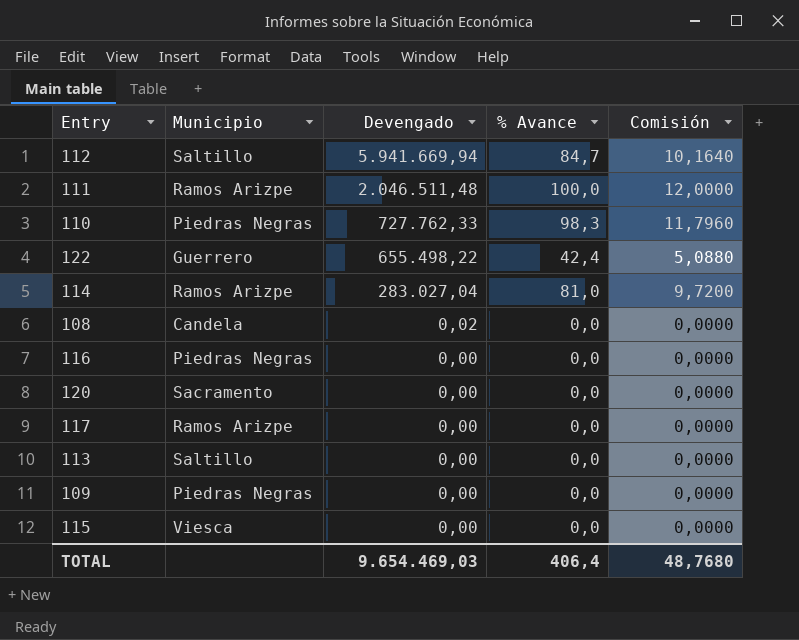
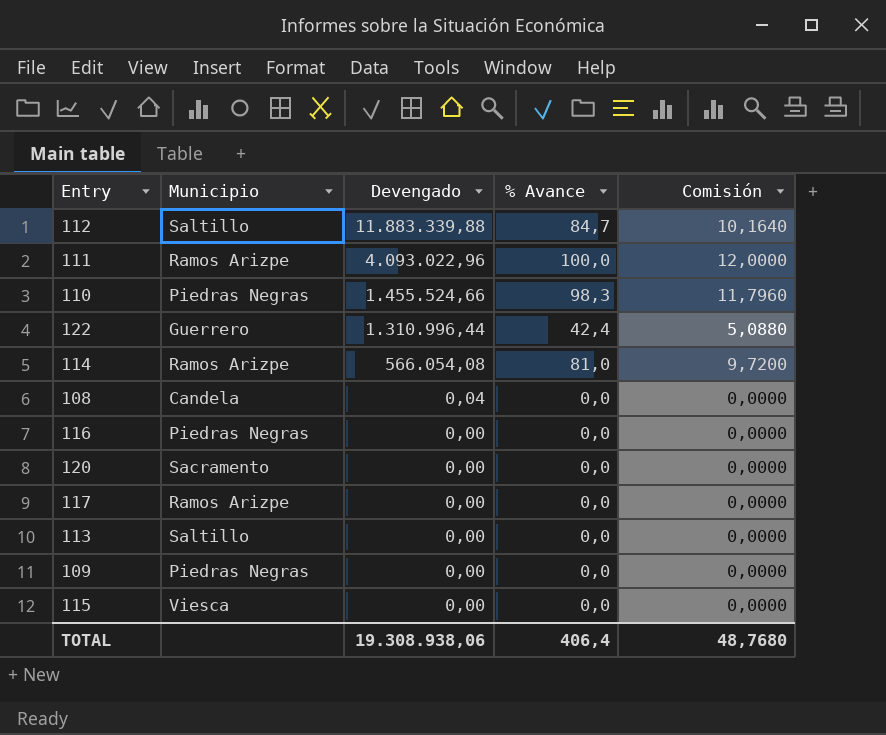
112 | Devengado: 5.941.669,94 -> 11.883.339,88
111 | Devengado: 2.046.511,48 -> 4.093.022,96
110 | Devengado: 727.762,33 -> 1.455.524,66
122 | Devengado: 655.498,22 -> 1.310.996,44
114 | Devengado: 283.027,04 -> 566.054,08
108 | Devengado: 0,02 -> 0,04
TOTAL | Devengado: 9.654.469,03 -> 19.308.938,06

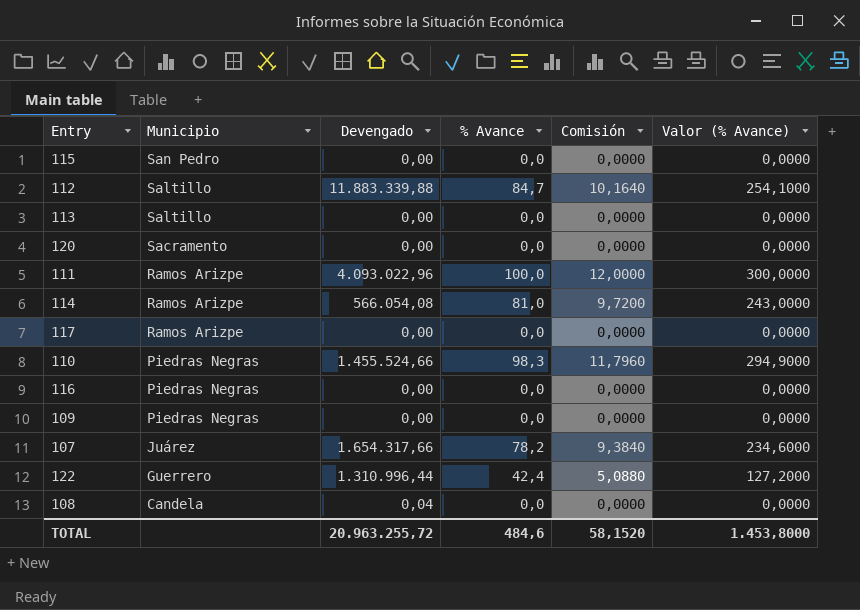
row order: Devengado descending -> Municipio descending
column Valor (% Avance) | formula: none -> [% Avance] * 3
115 | Municipio: Viesca -> San Pedro
row 107: none -> Juárez | 1.654.317,66 | 78,2 | 9,3840 | 234,6000
TOTAL | Devengado: 19.308.938,06 -> 20.963.255,72
TOTAL | % Avance: 406,4 -> 484,6
TOTAL | Comisión: 48,7680 -> 58,1520

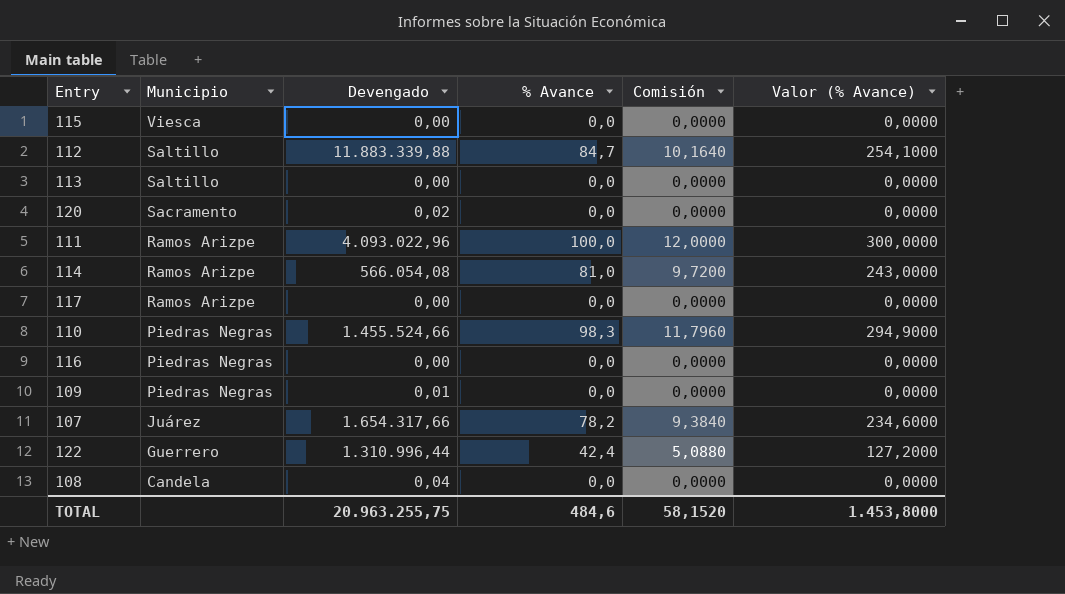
115 | Municipio: San Pedro -> Viesca
120 | Devengado: 0,00 -> 0,02
109 | Devengado: 0,00 -> 0,01
TOTAL | Devengado: 20.963.255,72 -> 20.963.255,75

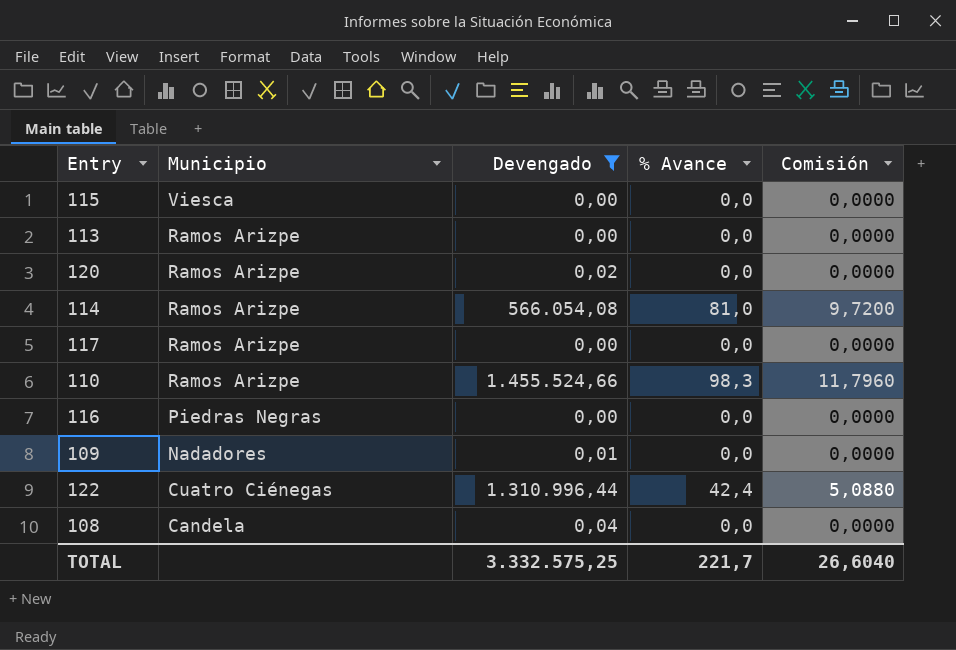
filter: none -> Devengado <= 1.455.524,66
column Valor (% Avance) | formula: [% Avance] * 3 -> none
113 | Municipio: Saltillo -> Ramos Arizpe
120 | Municipio: Sacramento -> Ramos Arizpe
110 | Municipio: Piedras Negras -> Ramos Arizpe
109 | Municipio: Piedras Negras -> Nadadores
122 | Municipio: Guerrero -> Cuatro Ciénegas
TOTAL | Devengado: 20.963.255,75 -> 3.332.575,25
TOTAL | % Avance: 484,6 -> 221,7
TOTAL | Comisión: 58,1520 -> 26,6040

